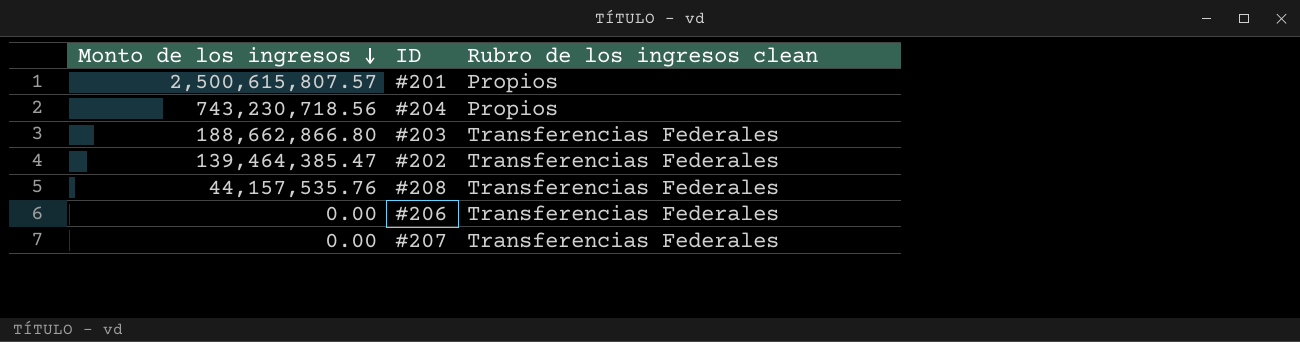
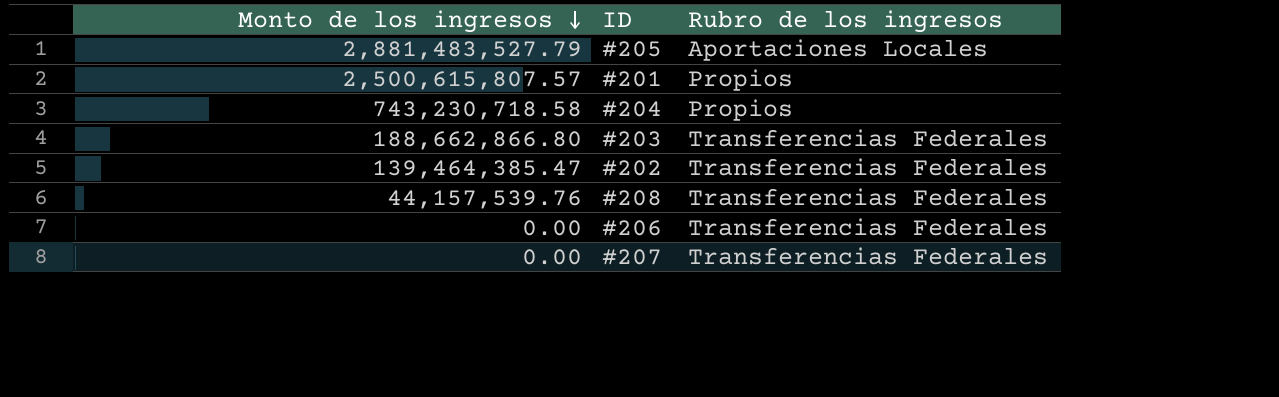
column name: Rubro de los ingresos clean -> Rubro de los ingresos
row #205: none -> 2,881,483,527.79 | Aportaciones Locales
#204 | Monto de los ingresos: 743,230,718.56 -> 743,230,718.58
#208 | Monto de los ingresos: 44,157,535.76 -> 44,157,539.76

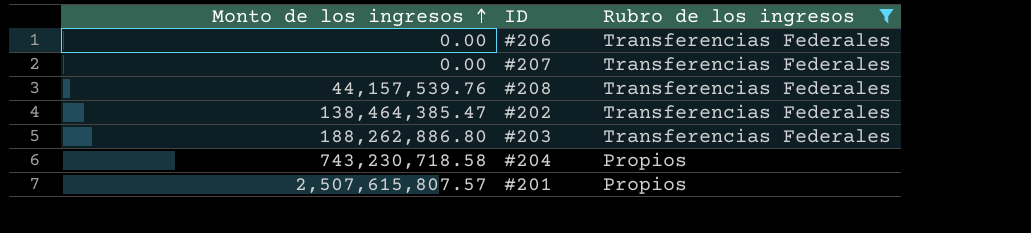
filter: none -> Rubro de los ingresos != Aportaciones Locales
row order: Monto de los ingresos descending -> Monto de los ingresos ascending
#202 | Monto de los ingresos: 139,464,385.47 -> 138,464,385.47
#203 | Monto de los ingresos: 188,662,866.80 -> 188,262,886.80
#201 | Monto de los ingresos: 2,500,615,807.57 -> 2,507,615,807.57

